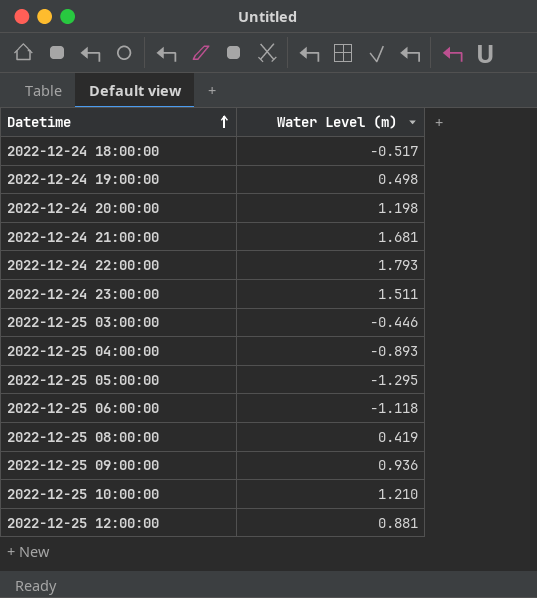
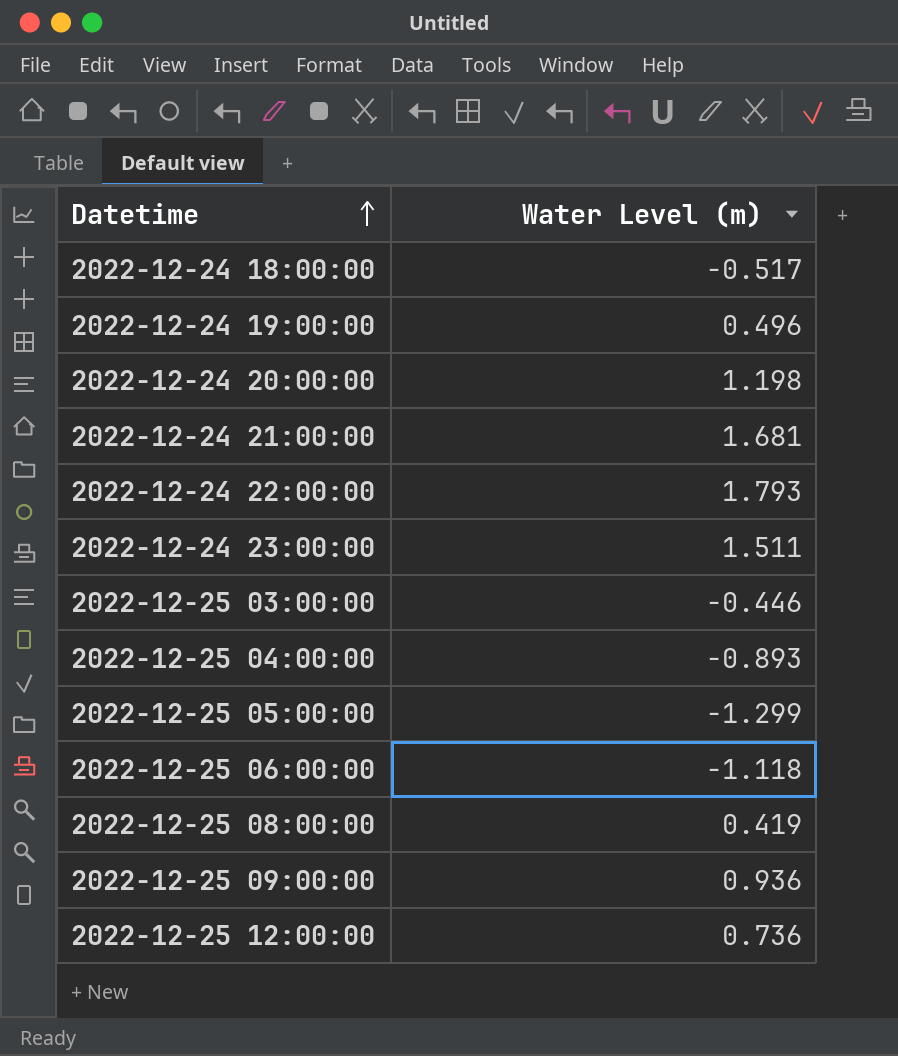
row 2022-12-25 10:00:00: 1.210 -> none
2022-12-24 19:00:00 | Water Level (m): 0.498 -> 0.496
2022-12-25 05:00:00 | Water Level (m): -1.295 -> -1.299
2022-12-25 12:00:00 | Water Level (m): 0.881 -> 0.736

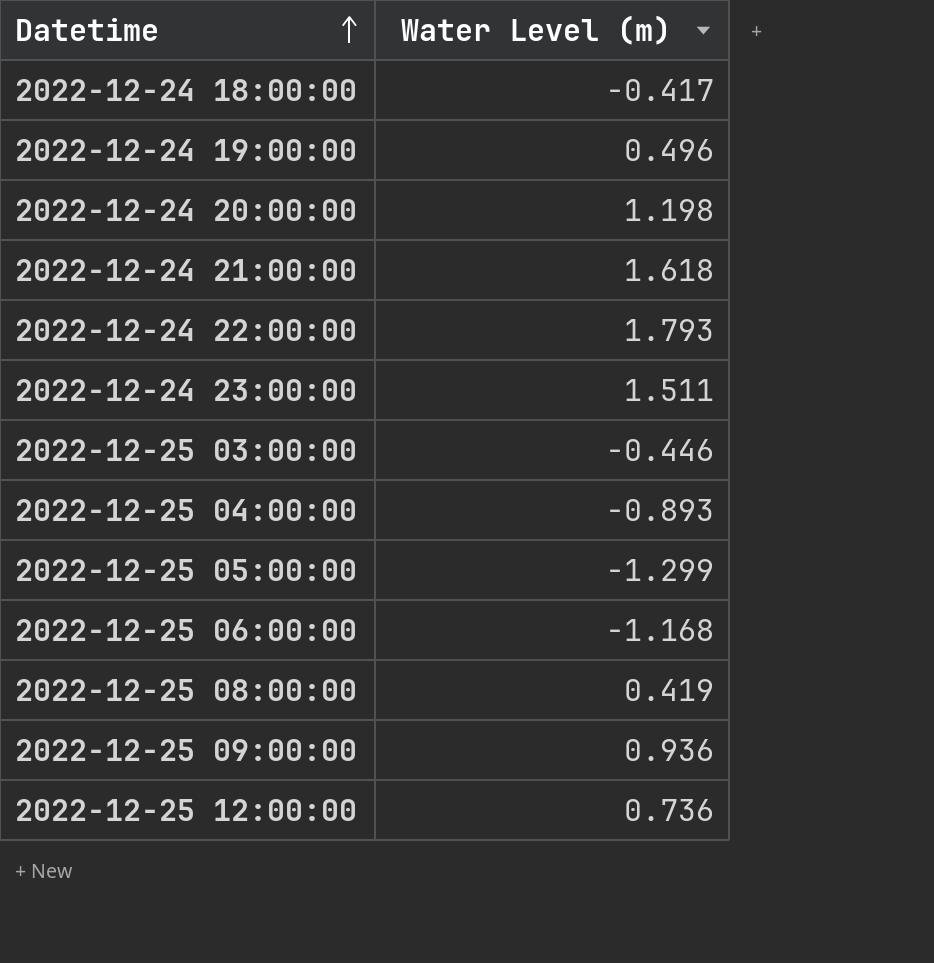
2022-12-24 18:00:00 | Water Level (m): -0.517 -> -0.417
2022-12-24 21:00:00 | Water Level (m): 1.681 -> 1.618
2022-12-25 06:00:00 | Water Level (m): -1.118 -> -1.168

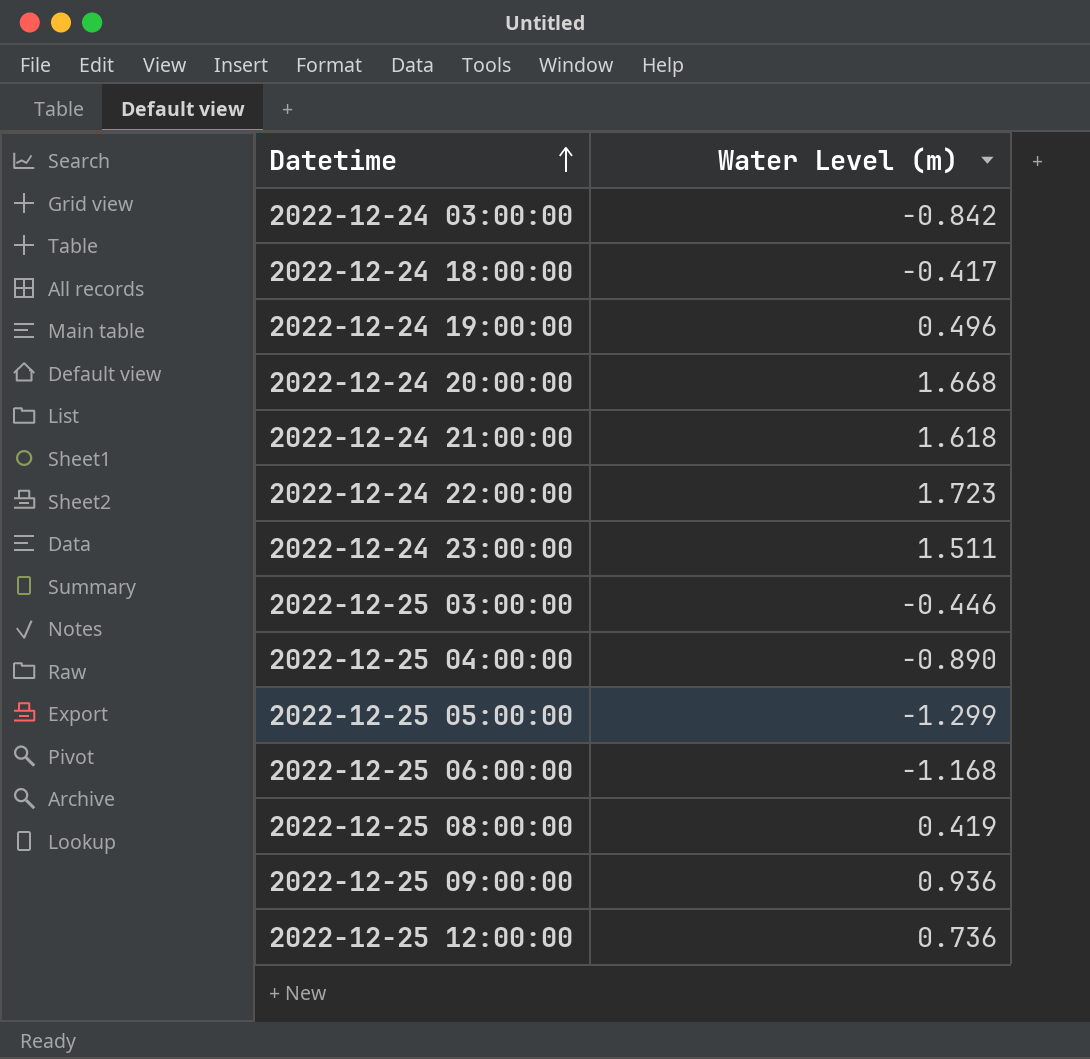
row 2022-12-24 03:00:00: none -> -0.842
2022-12-24 20:00:00 | Water Level (m): 1.198 -> 1.668
2022-12-24 22:00:00 | Water Level (m): 1.793 -> 1.723
2022-12-25 04:00:00 | Water Level (m): -0.893 -> -0.890

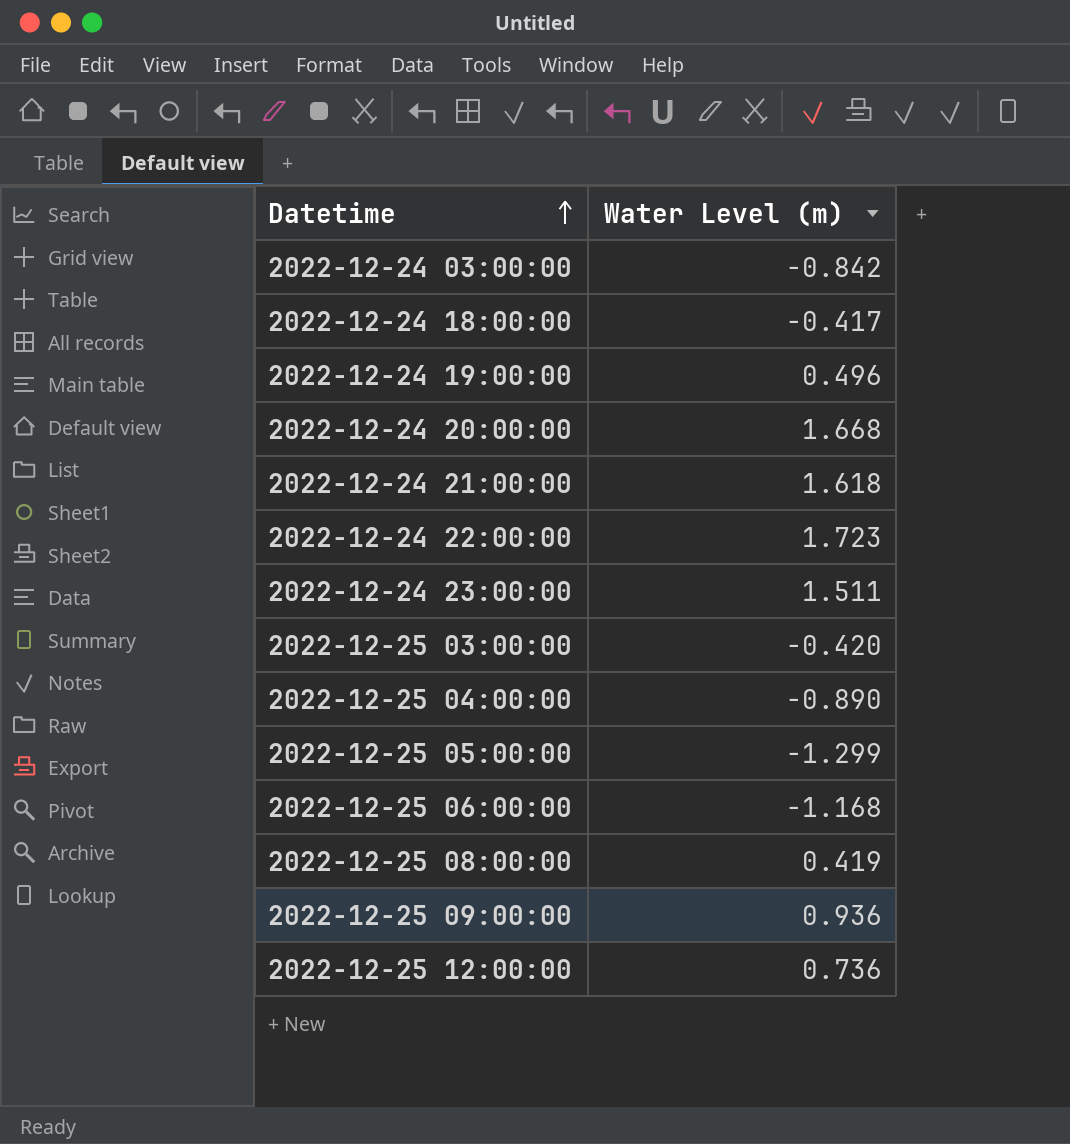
2022-12-25 03:00:00 | Water Level (m): -0.446 -> -0.420

